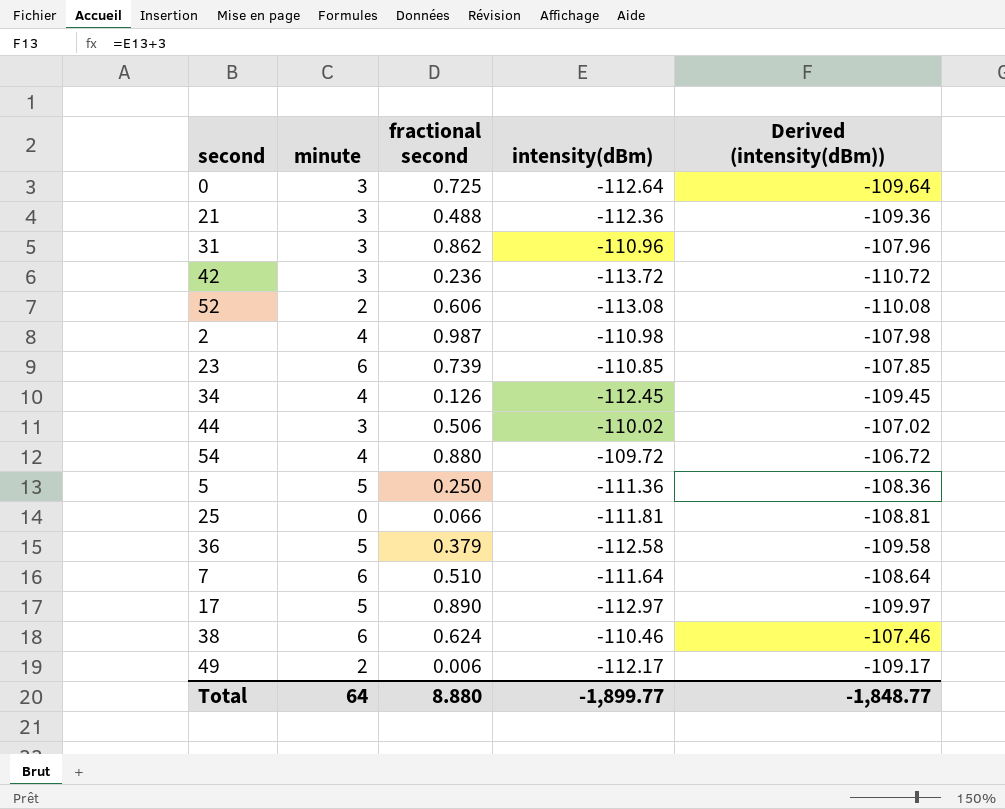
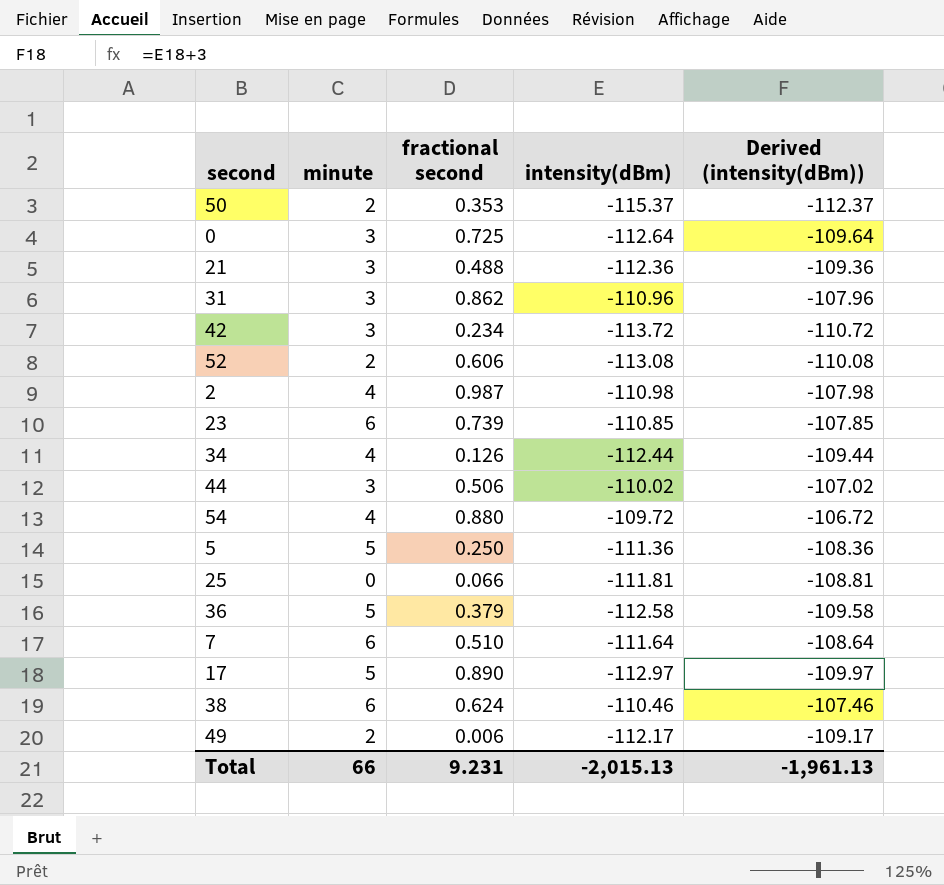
row 50: none -> 2 | 0.353 | -115.37 | -112.37
42 | fractional second: 0.236 -> 0.234
34 | intensity(dBm): -112.45 -> -112.44
34 | Derived (intensity(dBm)): -109.45 -> -109.44
Total | minute: 64 -> 66
Total | fractional second: 8.880 -> 9.231
Total | intensity(dBm): -1,899.77 -> -2,015.13
Total | Derived (intensity(dBm)): -1,848.77 -> -1,961.13

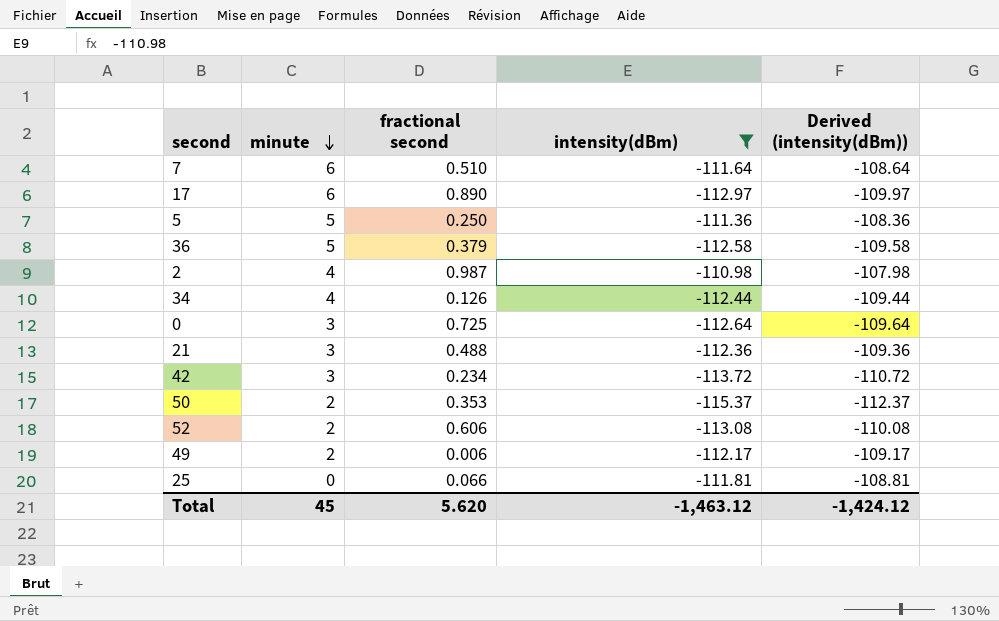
filter: none -> intensity(dBm) <= -110.98
row order: none -> minute descending
17 | minute: 5 -> 6
Total | minute: 66 -> 45
Total | fractional second: 9.231 -> 5.620
Total | intensity(dBm): -2,015.13 -> -1,463.12
Total | Derived (intensity(dBm)): -1,961.13 -> -1,424.12

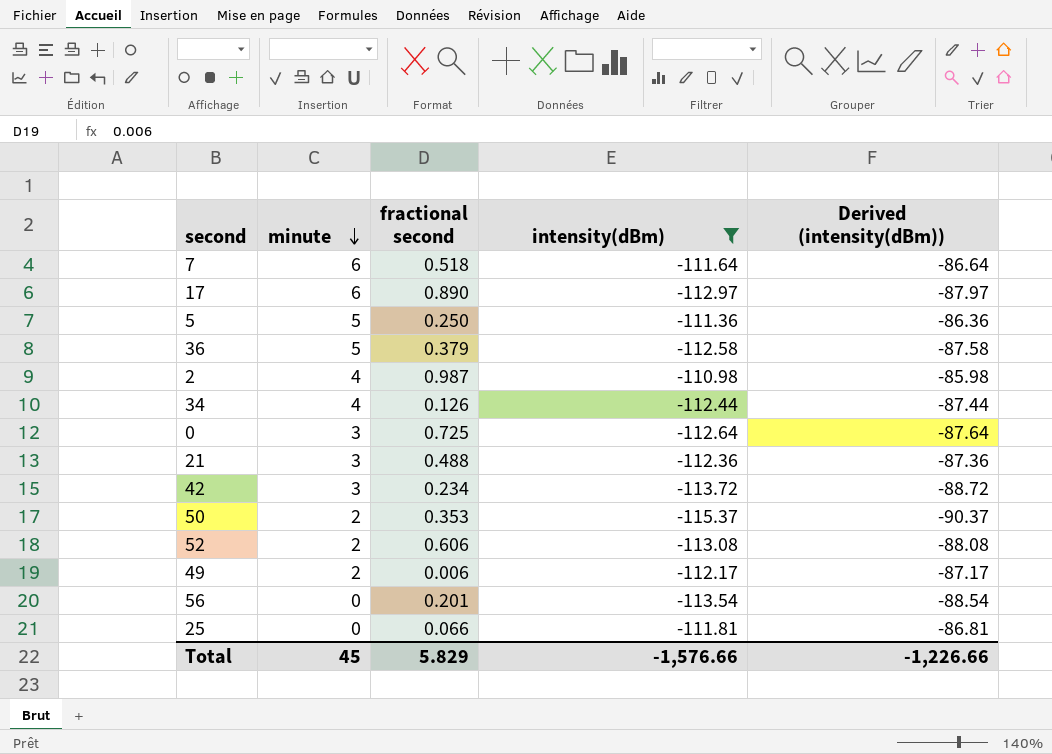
column Derived (intensity(dBm)) | formula: [intensity(dBm)] + 3 -> [intensity(dBm)] + 25
7 | fractional second: 0.510 -> 0.518
row 56: none -> 0 | 0.201 | -113.54 | -88.54
Total | fractional second: 5.620 -> 5.829
Total | intensity(dBm): -1,463.12 -> -1,576.66
Total | Derived (intensity(dBm)): -1,424.12 -> -1,226.66

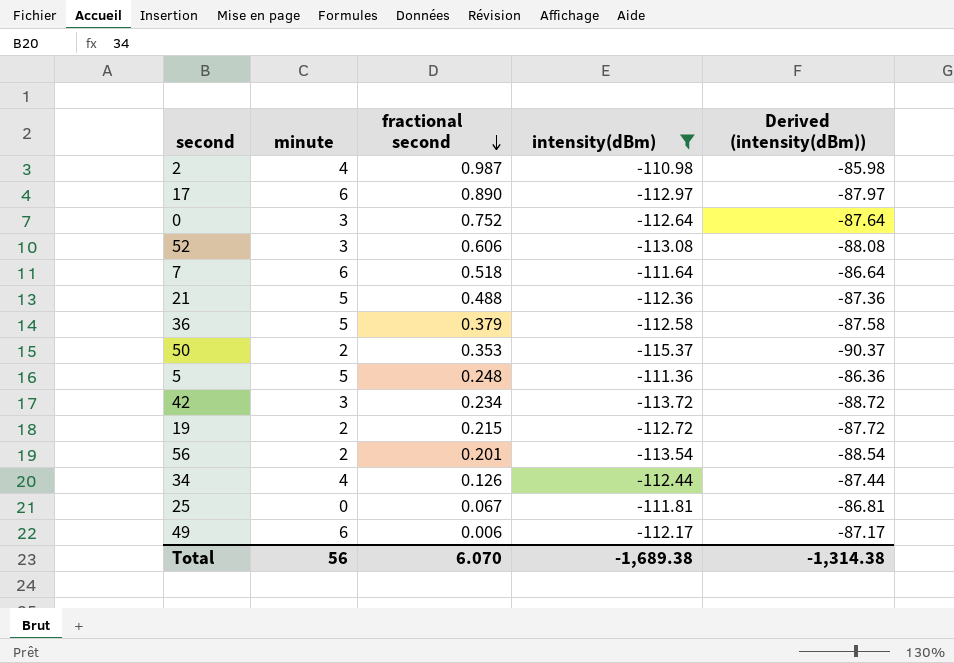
row order: minute descending -> fractional second descending
0 | fractional second: 0.725 -> 0.752
52 | minute: 2 -> 3
21 | minute: 3 -> 5
5 | fractional second: 0.250 -> 0.248
row 19: none -> 2 | 0.215 | -112.72 | -87.72
56 | minute: 0 -> 2
25 | fractional second: 0.066 -> 0.067
49 | minute: 2 -> 6
Total | minute: 45 -> 56
Total | fractional second: 5.829 -> 6.070
Total | intensity(dBm): -1,576.66 -> -1,689.38
Total | Derived (intensity(dBm)): -1,226.66 -> -1,314.38

